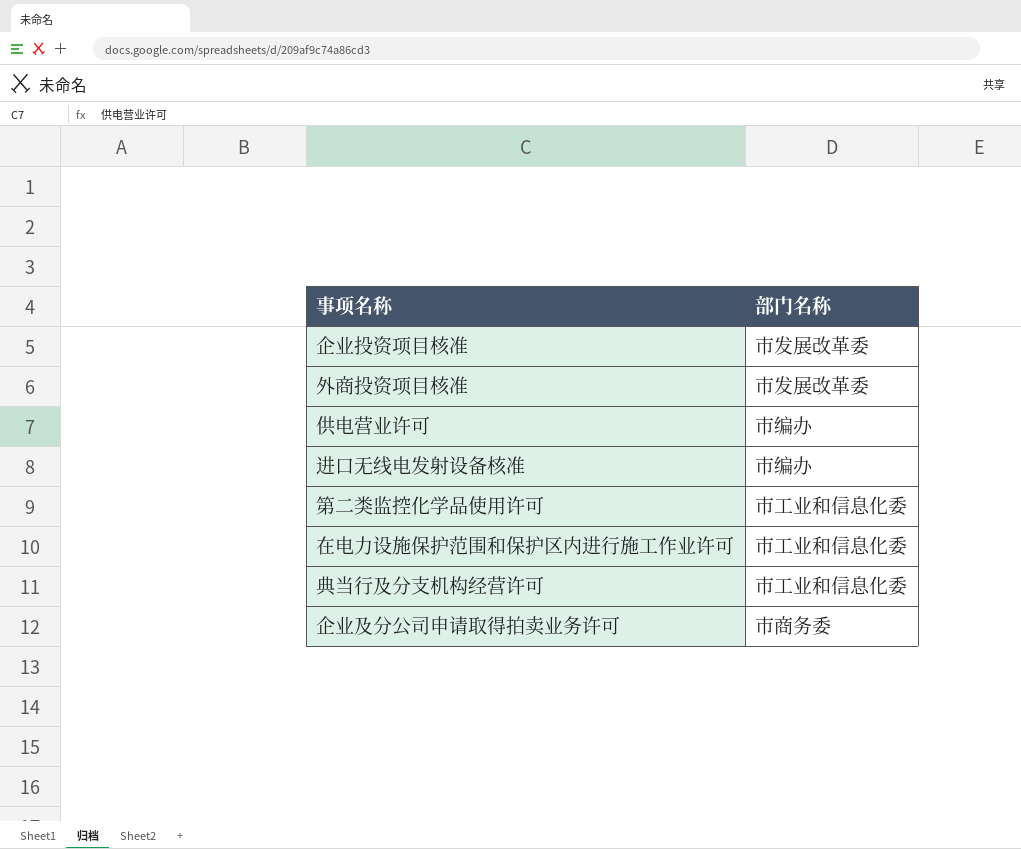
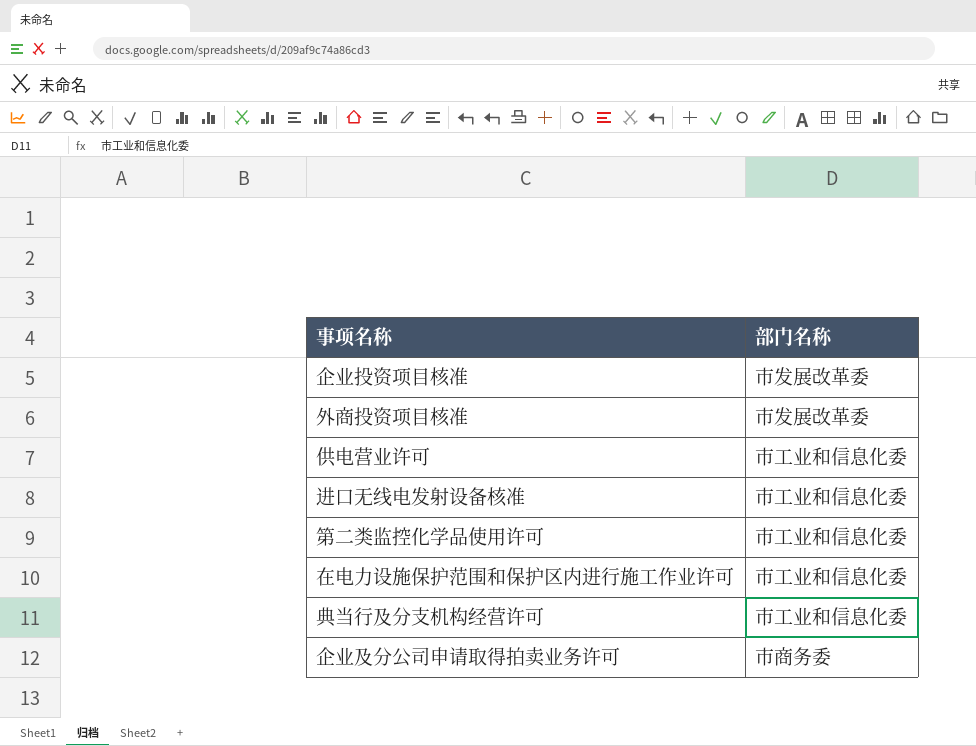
供电营业许可 | 部门名称: 市编办 -> 市工业和信息化委
进口无线电发射设备核准 | 部门名称: 市编办 -> 市工业和信息化委

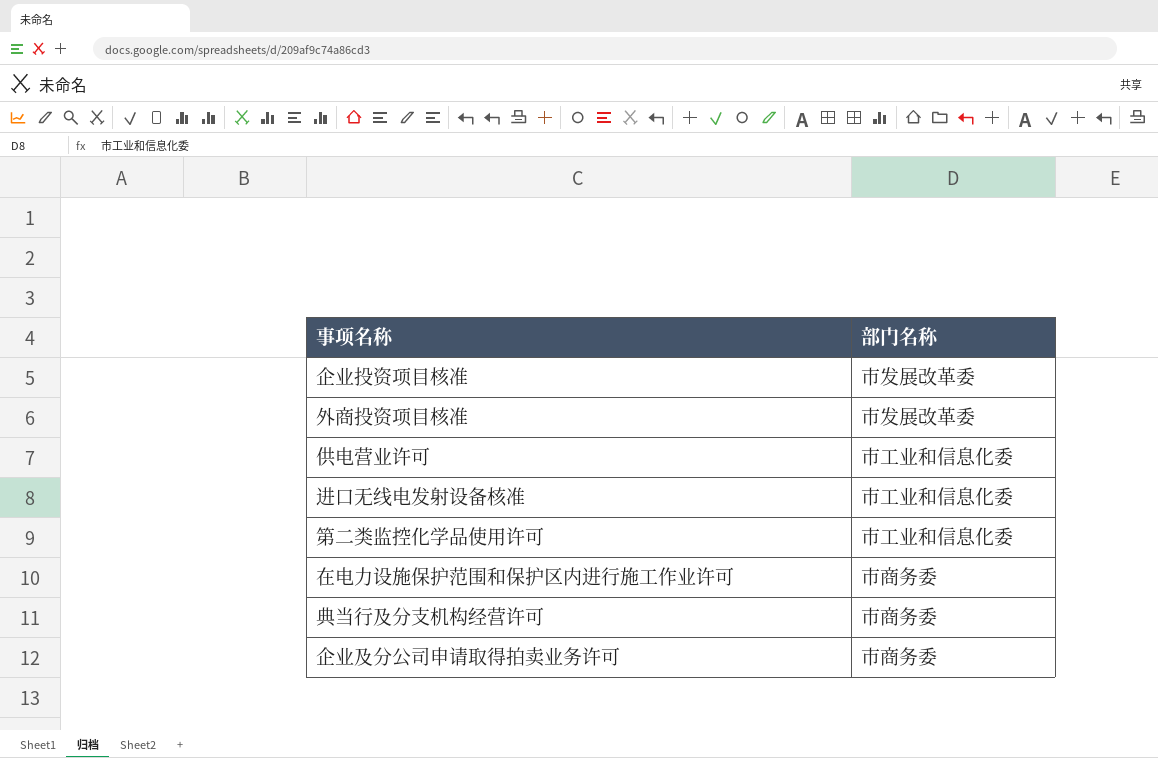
在电力设施保护范围和保护区内进行施工作业许可 | 部门名称: 市工业和信息化委 -> 市商务委
典当行及分支机构经营许可 | 部门名称: 市工业和信息化委 -> 市商务委

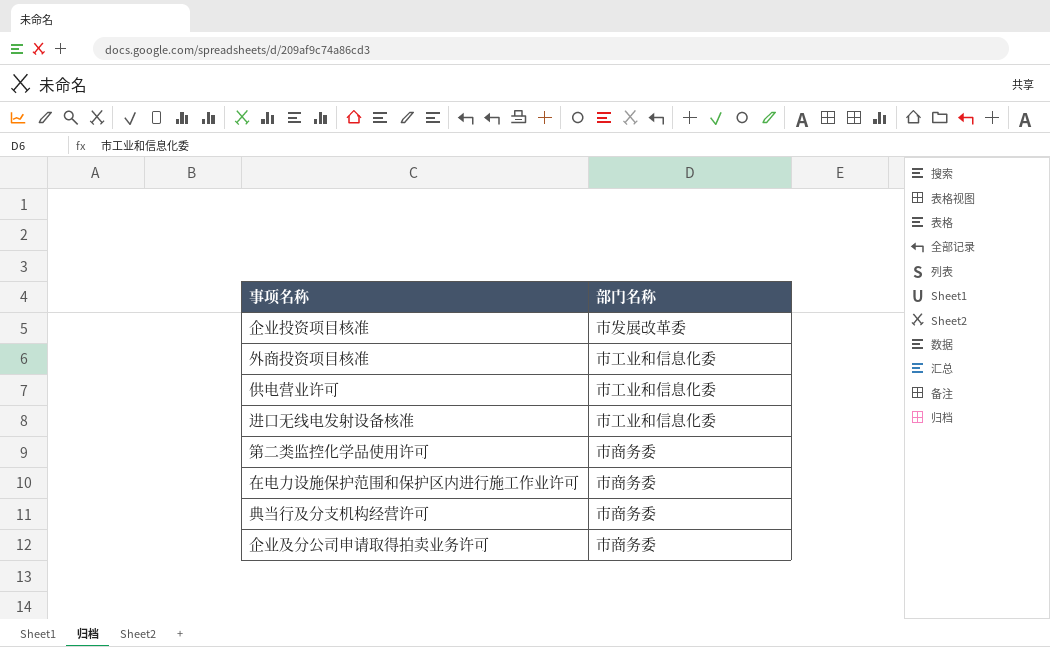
外商投资项目核准 | 部门名称: 市发展改革委 -> 市工业和信息化委
第二类监控化学品使用许可 | 部门名称: 市工业和信息化委 -> 市商务委

